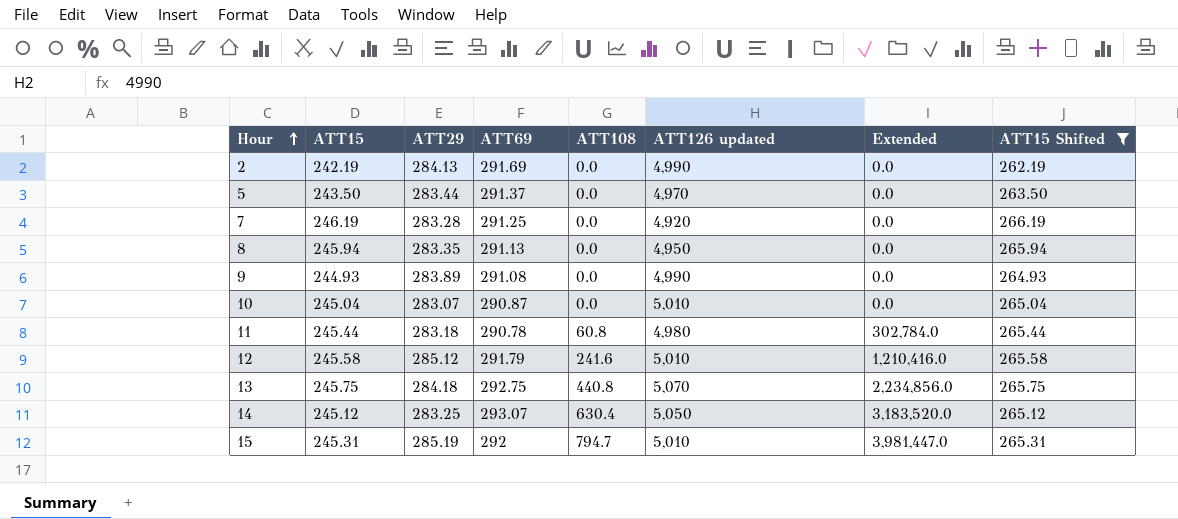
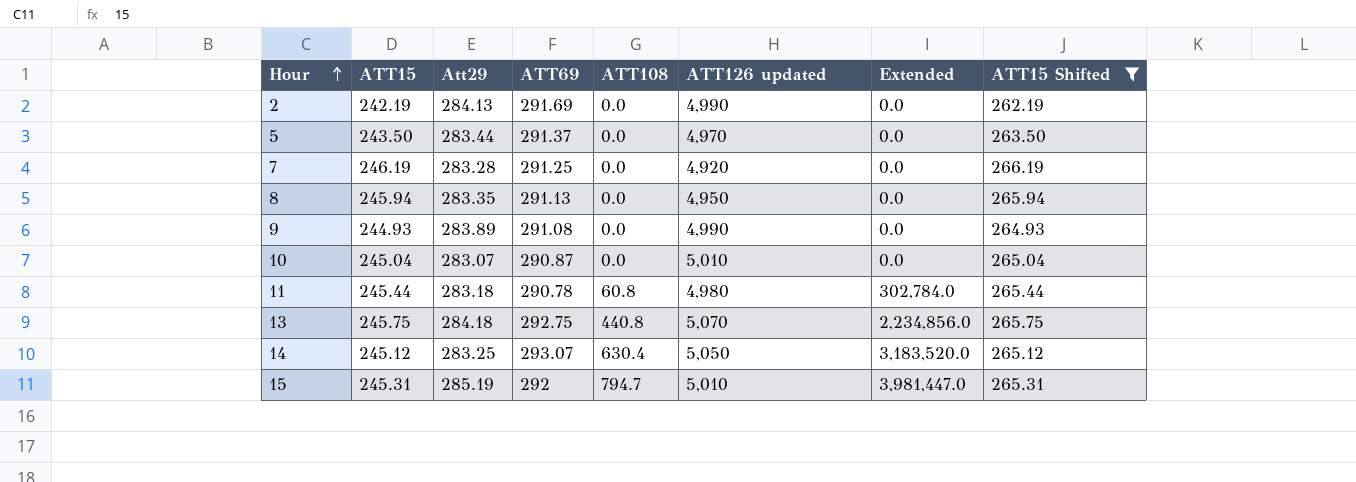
column name: ATT29 -> Att29
row 12: 245.58 | 285.12 | 291.79 | 241.6 | 5,010 | 1,210,416.0 | 265.58 -> none

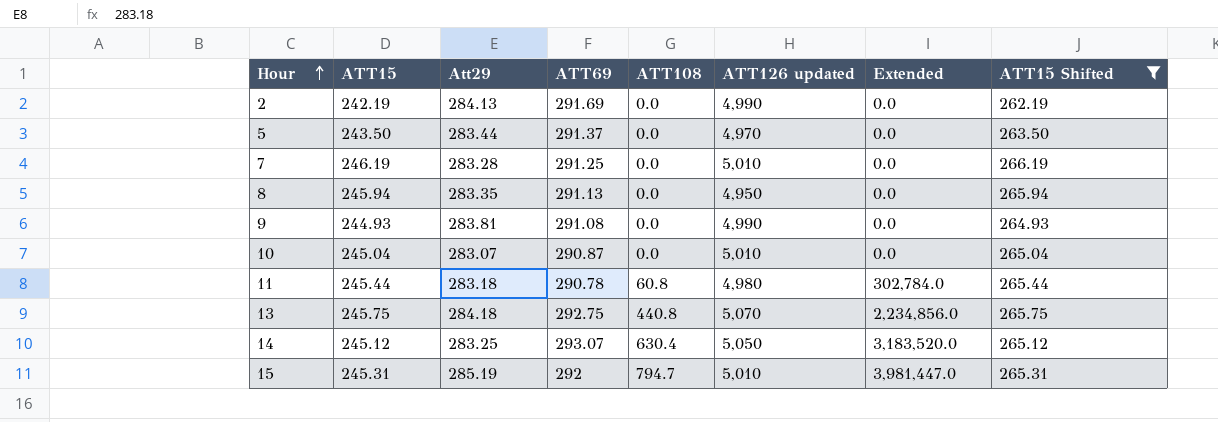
7 | ATT126 updated: 4,920 -> 5,010
9 | Att29: 283.89 -> 283.81

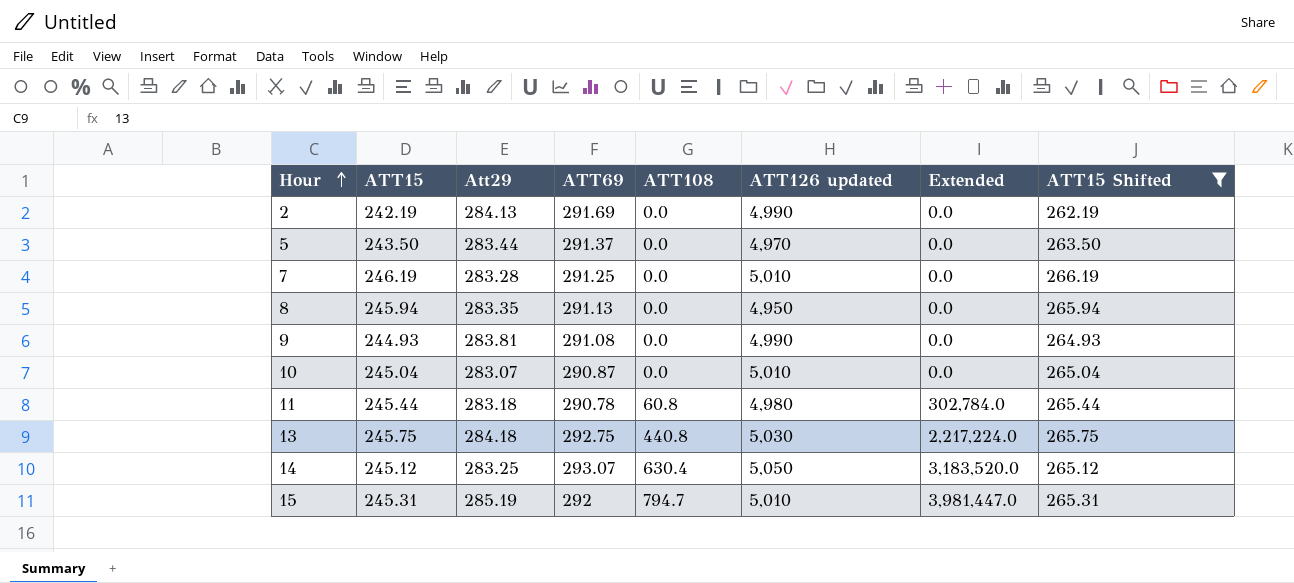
13 | ATT126 updated: 5,070 -> 5,030
13 | Extended: 2,234,856.0 -> 2,217,224.0

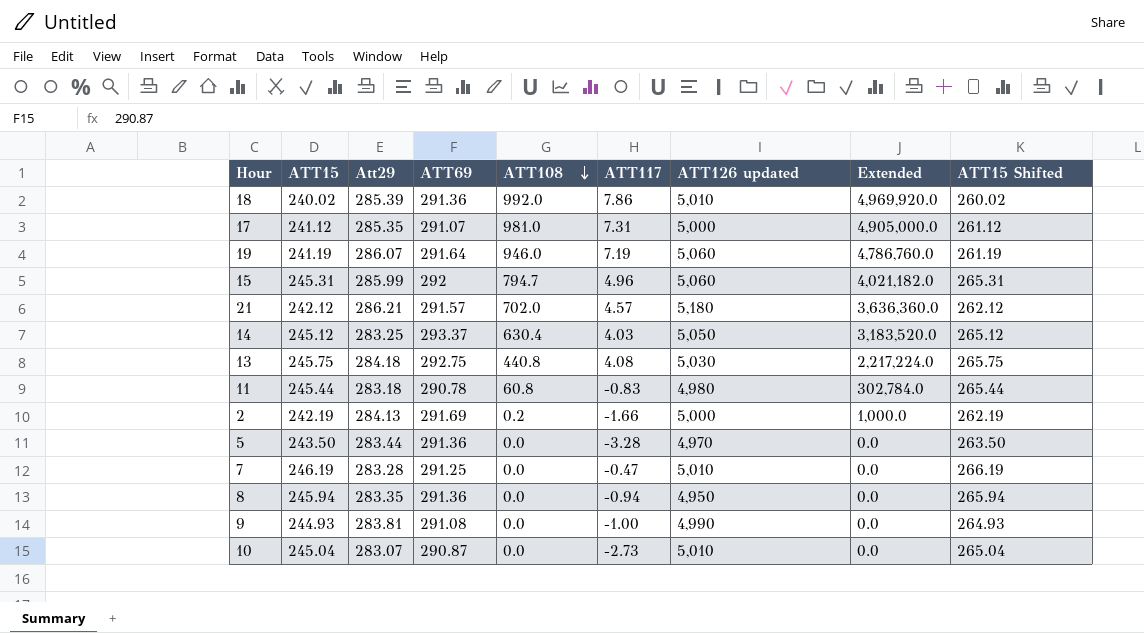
filter: ATT15 Shifted >= 262.19 -> none
row order: Hour ascending -> ATT108 descending
column ATT117 | position: none -> 6
15 | Att29: 285.19 -> 285.99
15 | ATT126 updated: 5,010 -> 5,060
15 | Extended: 3,981,447.0 -> 4,021,182.0
14 | ATT69: 293.07 -> 293.37
2 | ATT108: 0.0 -> 0.2
2 | ATT126 updated: 4,990 -> 5,000
2 | Extended: 0.0 -> 1,000.0
5 | ATT69: 291.37 -> 291.36
8 | ATT69: 291.13 -> 291.36

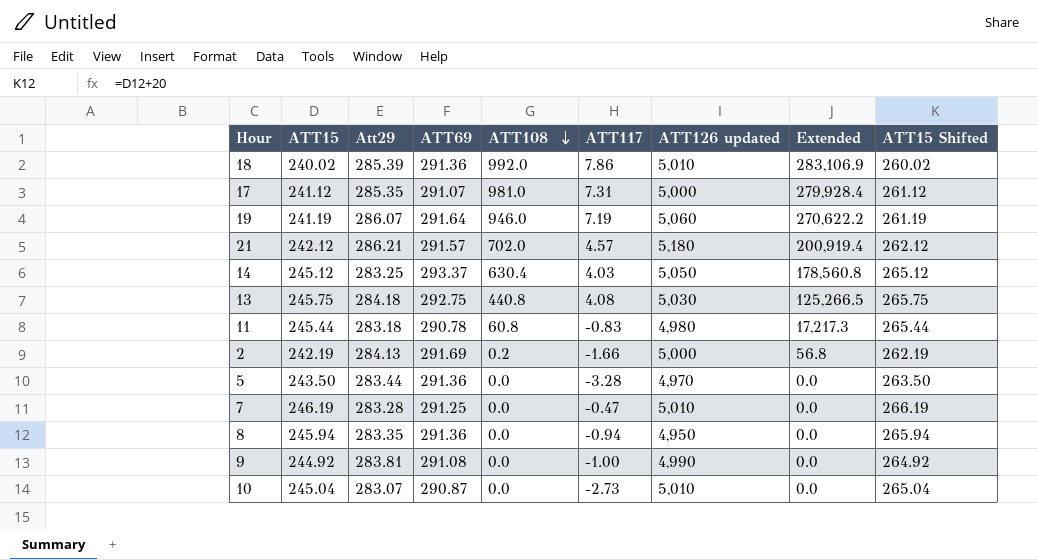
column Extended | formula: [ATT108] * [ATT126 updated] -> [Att29] * [ATT108]
row 15: 245.31 | 285.99 | 292 | 794.7 | 4.96 | 5,060 | 4,021,182.0 | 265.31 -> none
9 | ATT15: 244.93 -> 244.92
9 | ATT15 Shifted: 264.93 -> 264.92

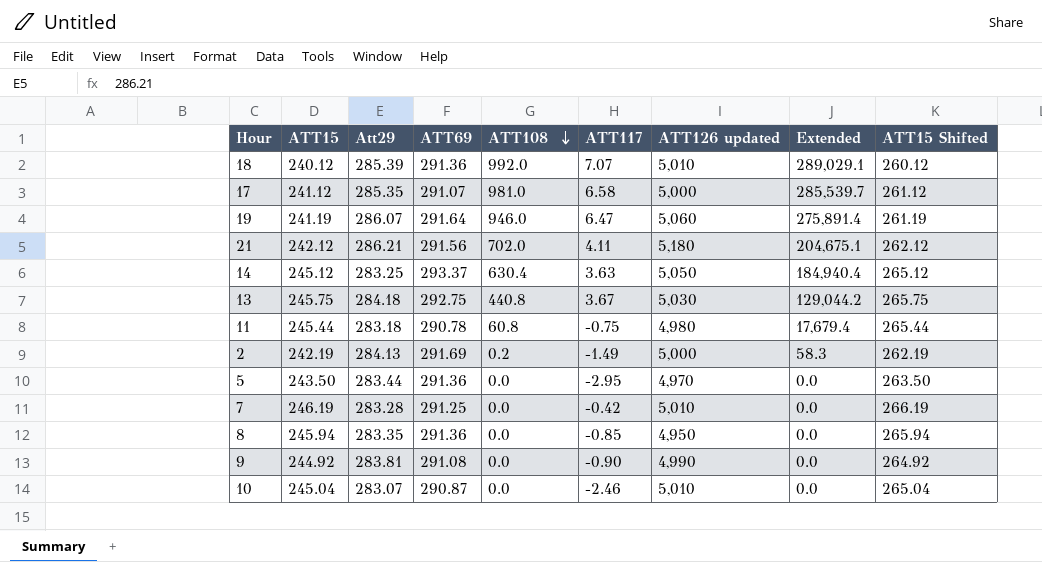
column Extended | formula: [Att29] * [ATT108] -> [ATT69] * [ATT108]
18 | ATT15: 240.02 -> 240.12
18 | ATT117: 7.86 -> 7.07
18 | ATT15 Shifted: 260.02 -> 260.12
17 | ATT117: 7.31 -> 6.58
19 | ATT117: 7.19 -> 6.47
21 | ATT69: 291.57 -> 291.56
21 | ATT117: 4.57 -> 4.11
14 | ATT117: 4.03 -> 3.63
13 | ATT117: 4.08 -> 3.67
11 | ATT117: -0.83 -> -0.75
2 | ATT117: -1.66 -> -1.49
5 | ATT117: -3.28 -> -2.95
7 | ATT117: -0.47 -> -0.42
8 | ATT117: -0.94 -> -0.85
9 | ATT117: -1.00 -> -0.90
10 | ATT117: -2.73 -> -2.46

